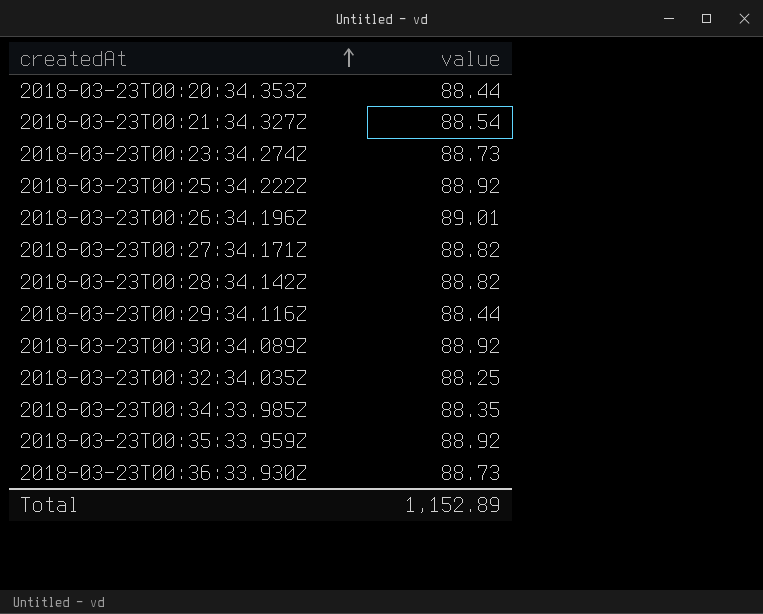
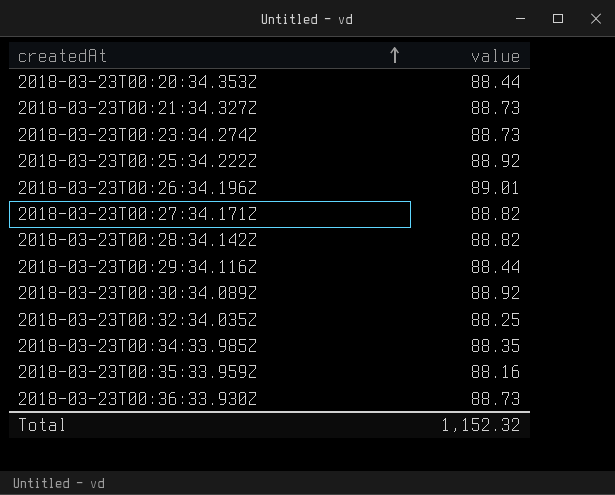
2018-03-23T00:21:34.327Z | value: 88.54 -> 88.73
2018-03-23T00:35:33.959Z | value: 88.92 -> 88.16
Total | value: 1,152.89 -> 1,152.32

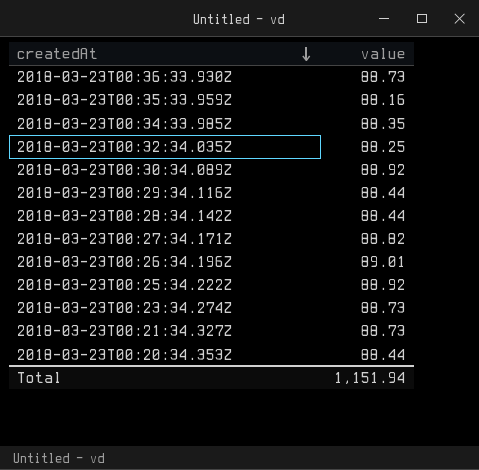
row order: createdAt ascending -> createdAt descending
2018-03-23T00:28:34.142Z | value: 88.82 -> 88.44
Total | value: 1,152.32 -> 1,151.94

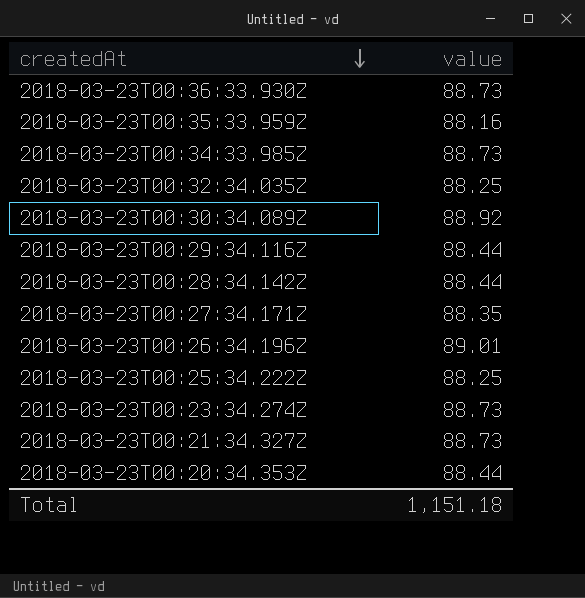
2018-03-23T00:34:33.985Z | value: 88.35 -> 88.73
2018-03-23T00:27:34.171Z | value: 88.82 -> 88.35
2018-03-23T00:25:34.222Z | value: 88.92 -> 88.25
Total | value: 1,151.94 -> 1,151.18

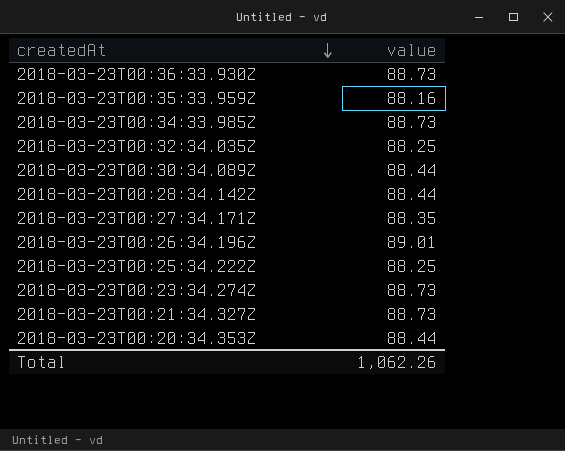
row 2018-03-23T00:29:34.116Z: 88.44 -> none
2018-03-23T00:30:34.089Z | value: 88.92 -> 88.44
Total | value: 1,151.18 -> 1,062.26

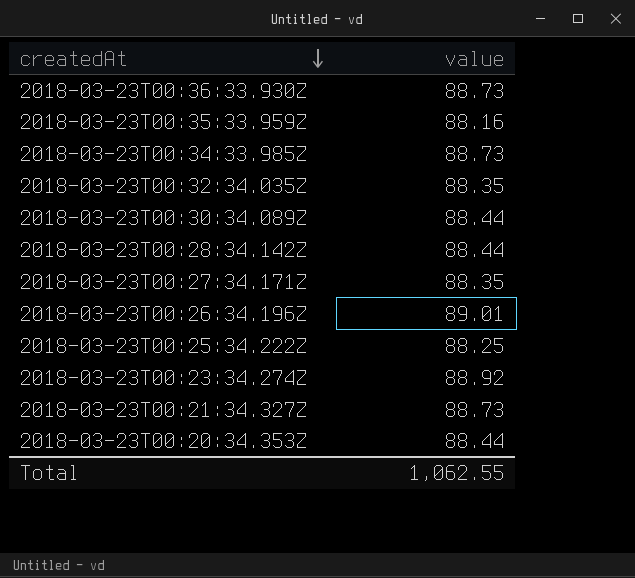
2018-03-23T00:32:34.035Z | value: 88.25 -> 88.35
2018-03-23T00:23:34.274Z | value: 88.73 -> 88.92
Total | value: 1,062.26 -> 1,062.55

